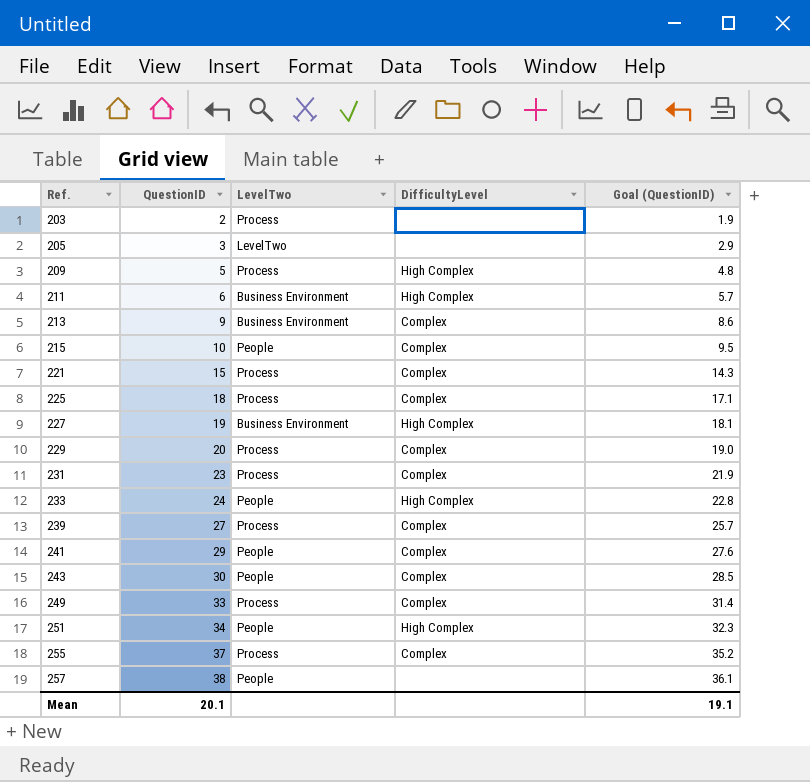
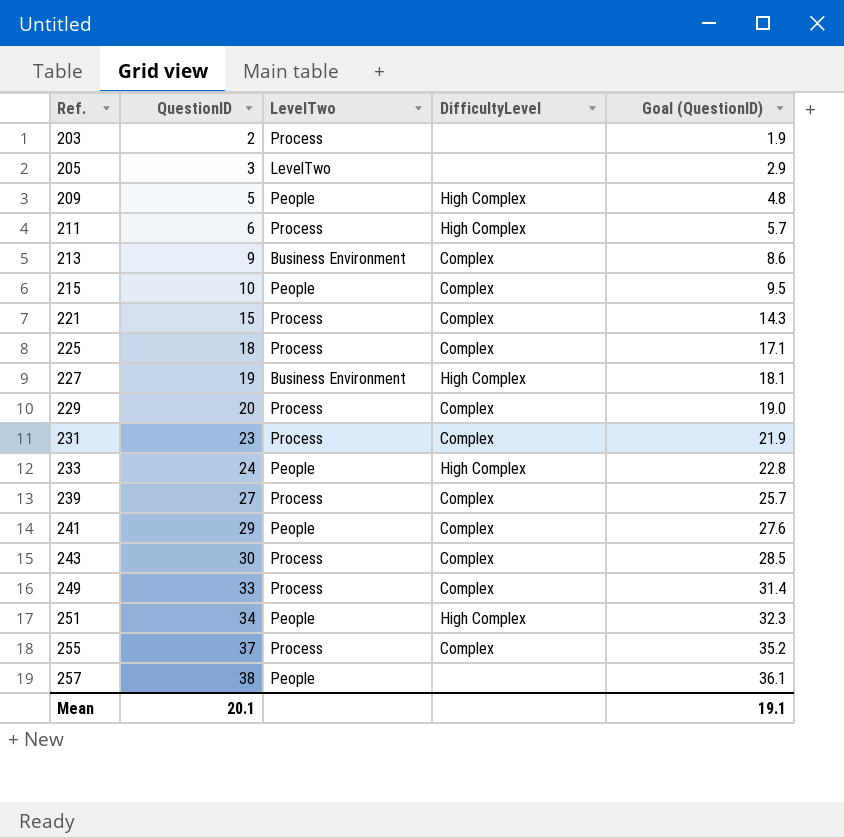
209 | LevelTwo: Process -> People
211 | LevelTwo: Business Environment -> Process
243 | LevelTwo: People -> Process

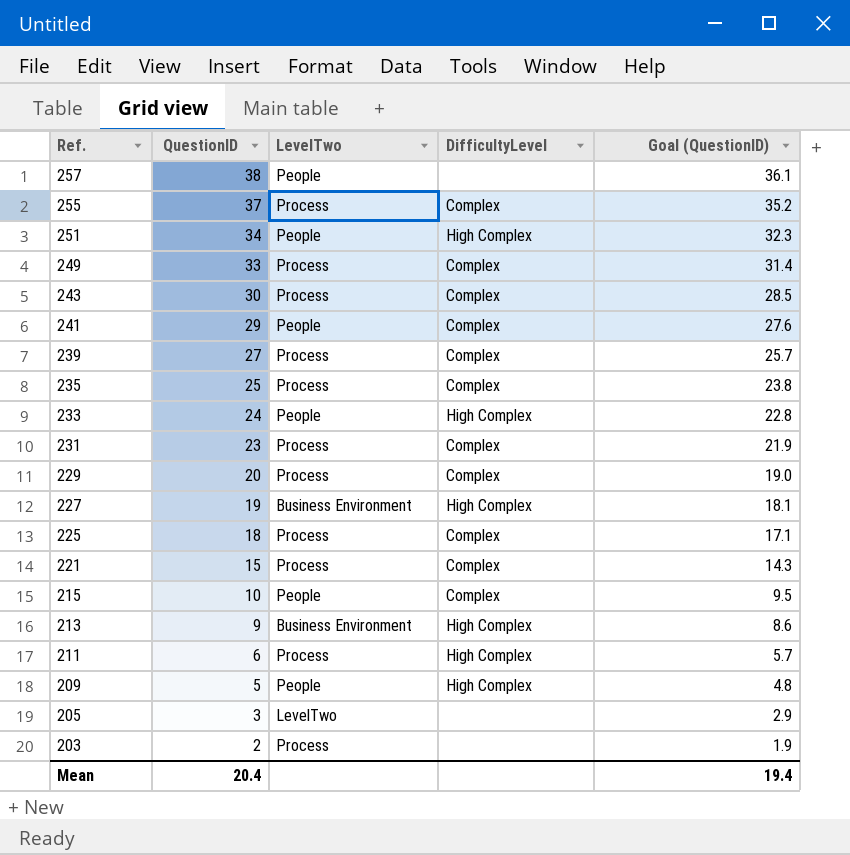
row order: Ref. ascending -> Ref. descending
row 235: none -> 25 | Process | Complex | 23.8
213 | DifficultyLevel: Complex -> High Complex
Mean | QuestionID: 20.1 -> 20.4
Mean | Goal (QuestionID): 19.1 -> 19.4

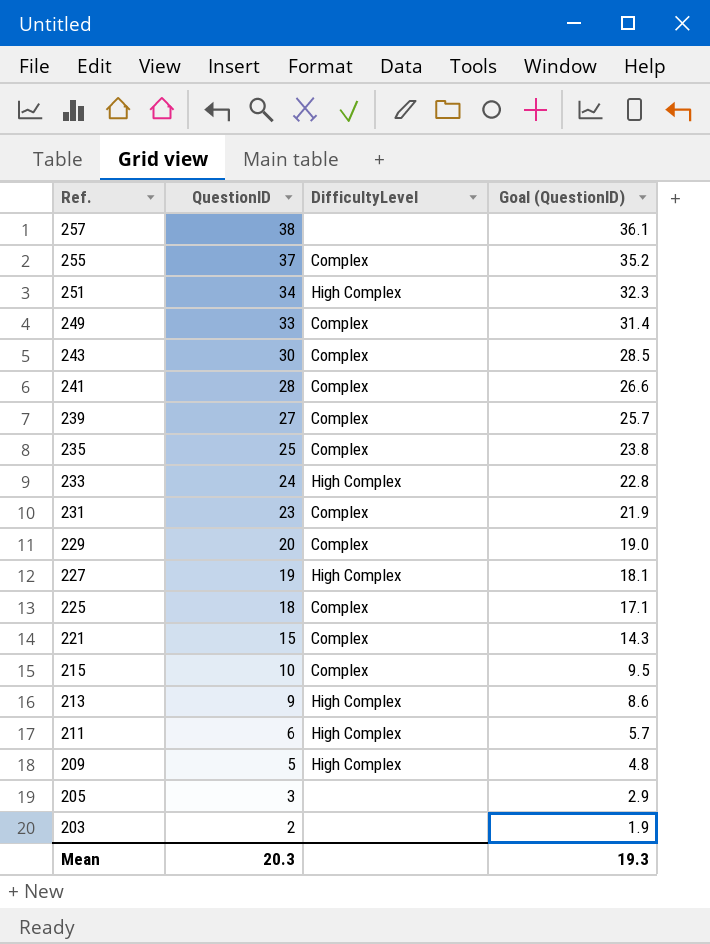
column LevelTwo | position: 3 -> none
241 | QuestionID: 29 -> 28
241 | Goal (QuestionID): 27.6 -> 26.6
Mean | QuestionID: 20.4 -> 20.3
Mean | Goal (QuestionID): 19.4 -> 19.3

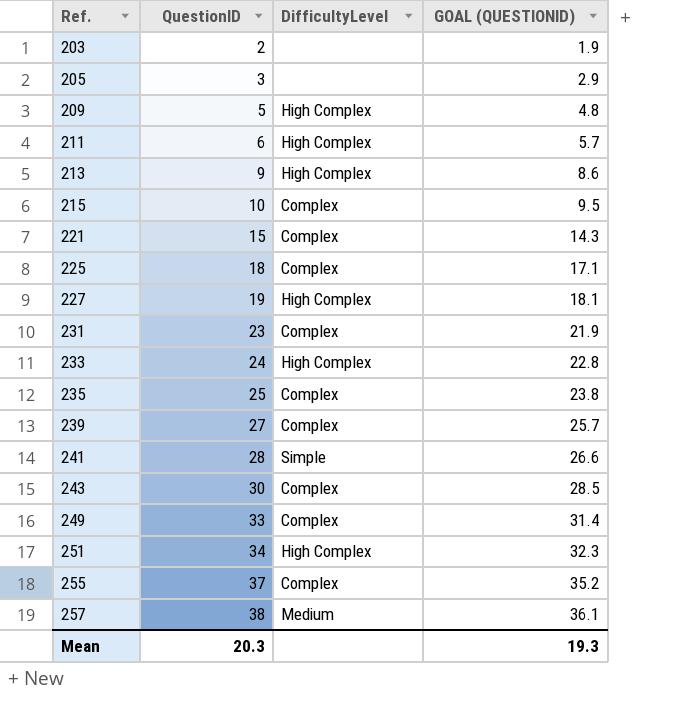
row order: Ref. descending -> Ref. ascending
column name: Goal (QuestionID) -> GOAL (QUESTIONID)
row 229: 20 | Complex | 19.0 -> none
241 | DifficultyLevel: Complex -> Simple
257 | DifficultyLevel: none -> Medium

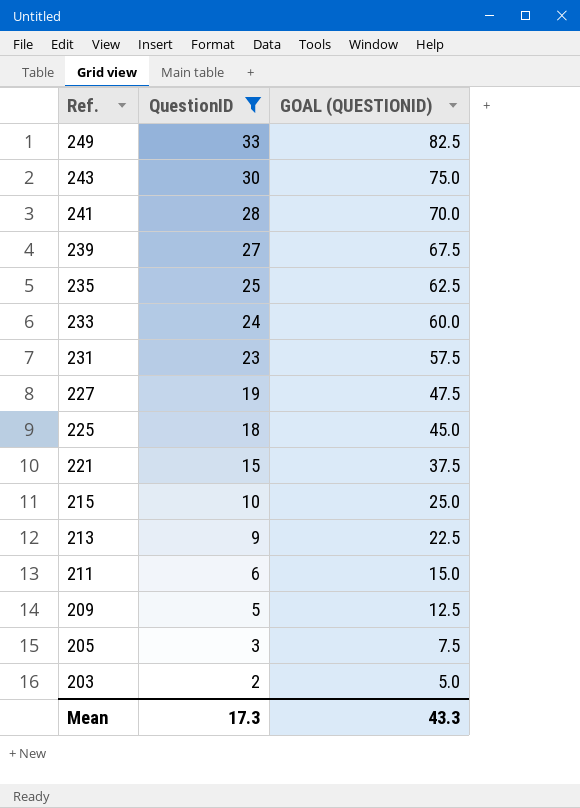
filter: none -> QuestionID <= 33
row order: Ref. ascending -> Ref. descending
column DifficultyLevel | position: 3 -> none
column GOAL (QUESTIONID) | formula: [QuestionID] * 0.95 -> [QuestionID] * 2.5
Mean | QuestionID: 20.3 -> 17.3
Mean | GOAL (QUESTIONID): 19.3 -> 43.3

